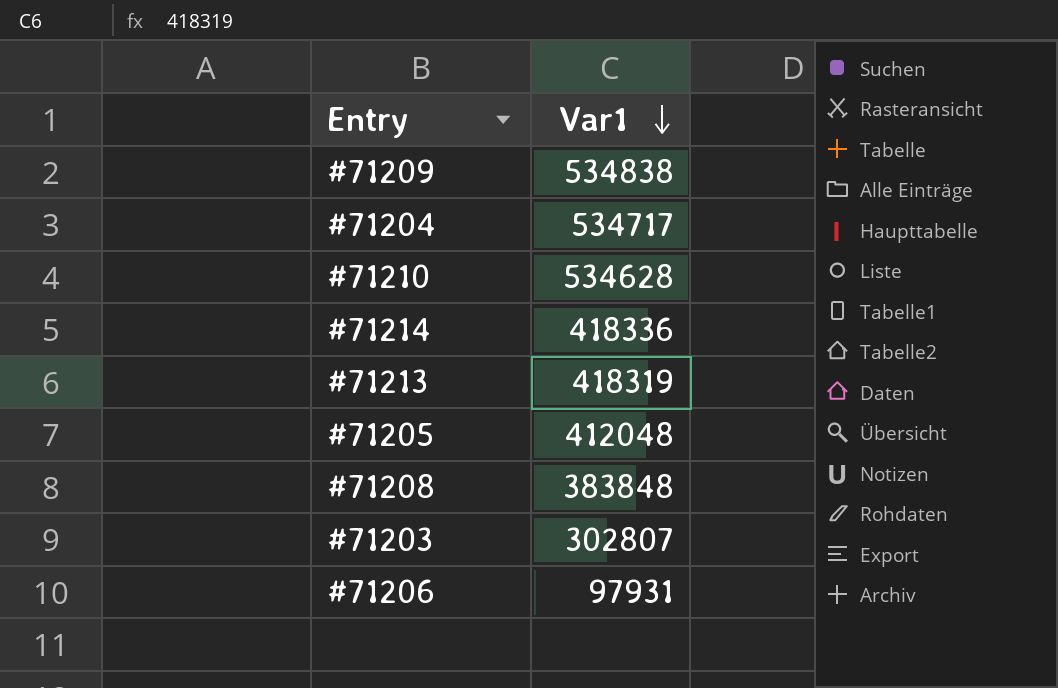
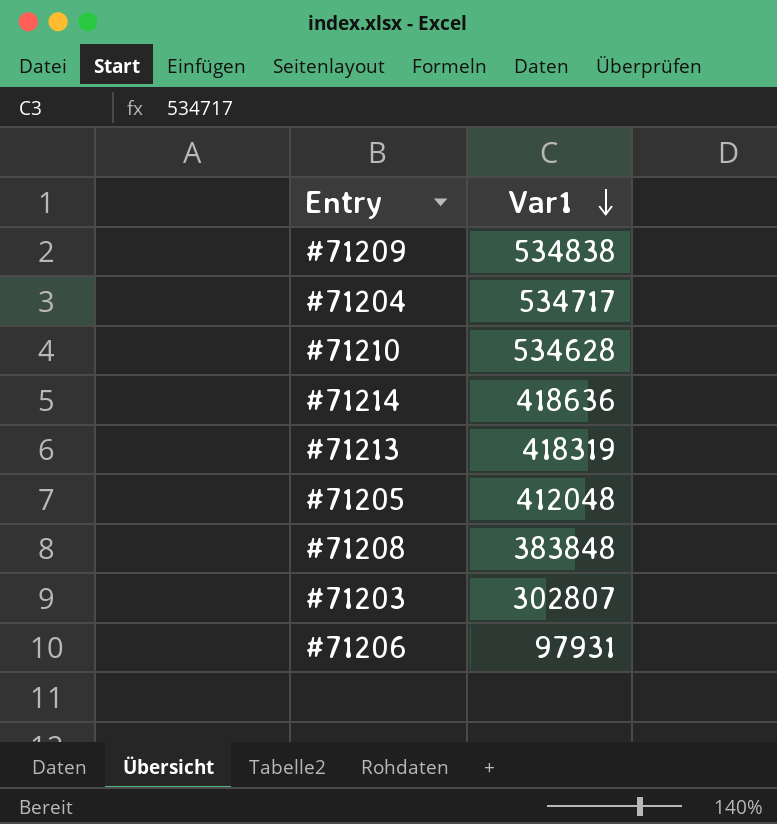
#71214 | Var1: 418336 -> 418636

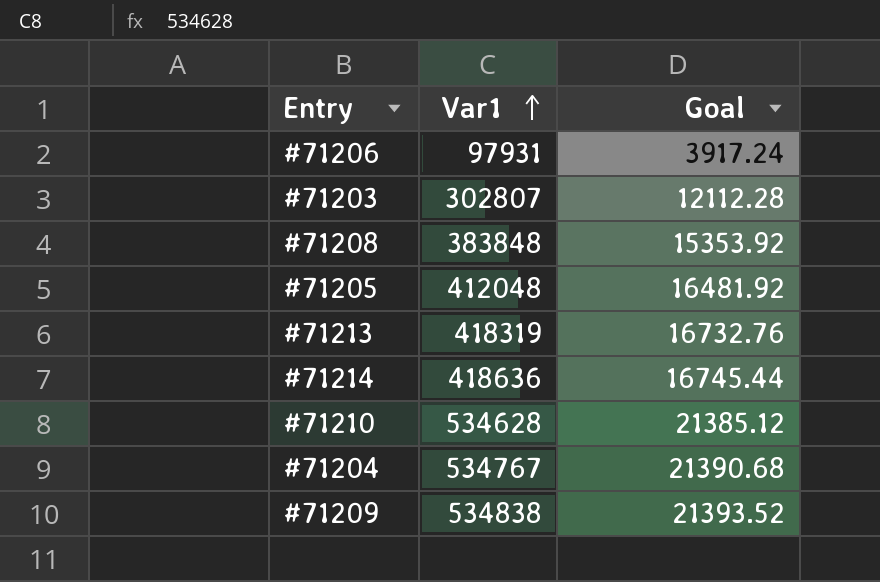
row order: Var1 descending -> Var1 ascending
column Goal | formula: none -> [Var1] * 0.04
#71204 | Var1: 534717 -> 534767

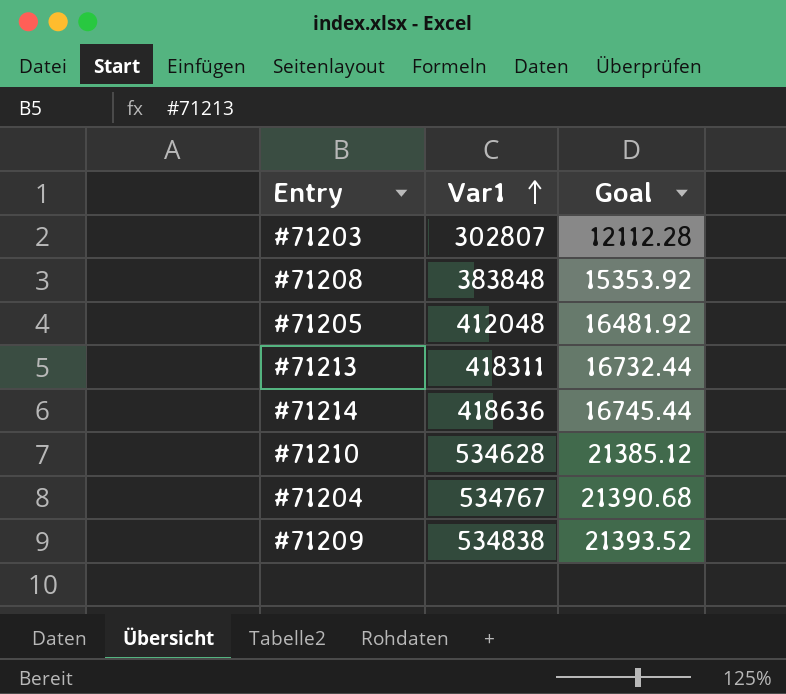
row #71206: 97931 | 3917.24 -> none
#71213 | Var1: 418319 -> 418311
#71213 | Goal: 16732.76 -> 16732.44

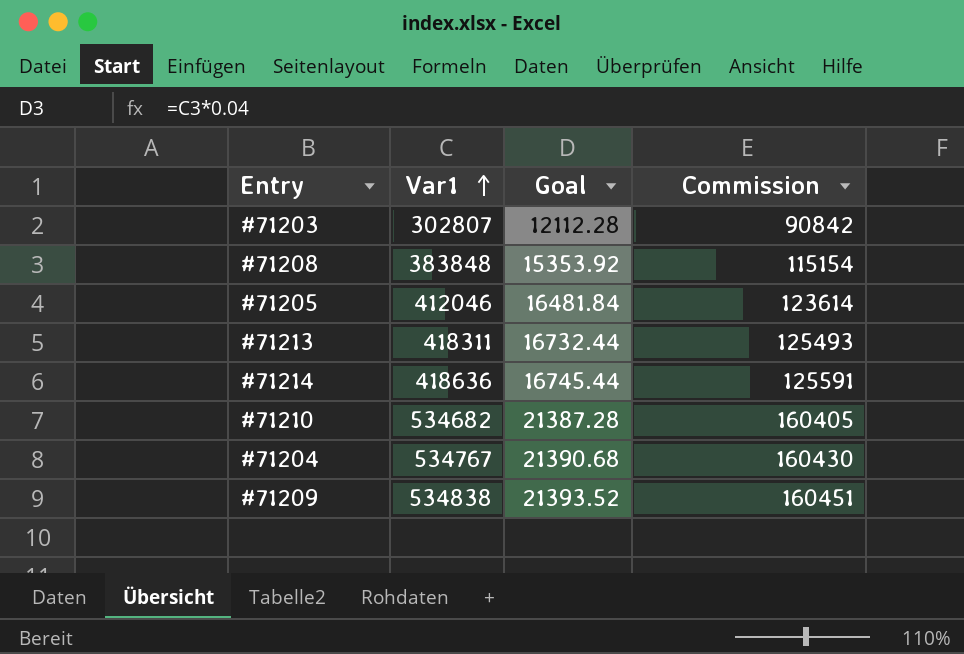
column Commission | formula: none -> [Var1] * 0.3
#71205 | Var1: 412048 -> 412046
#71205 | Goal: 16481.92 -> 16481.84
#71210 | Var1: 534628 -> 534682
#71210 | Goal: 21385.12 -> 21387.28

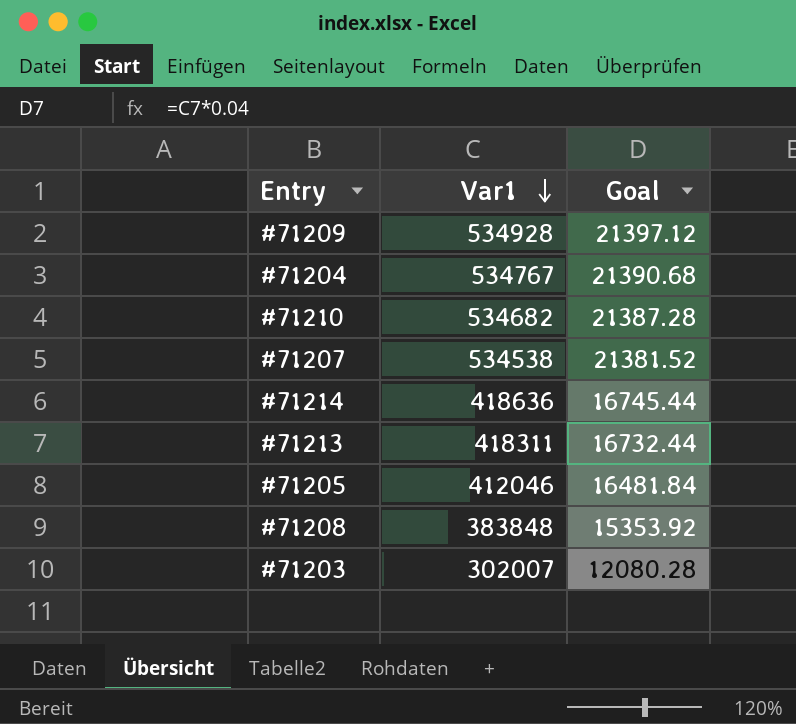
row order: Var1 ascending -> Var1 descending
column Commission | formula: [Var1] * 0.3 -> none
#71209 | Var1: 534838 -> 534928
#71209 | Goal: 21393.52 -> 21397.12
row #71207: none -> 534538 | 21381.52
#71203 | Var1: 302807 -> 302007
#71203 | Goal: 12112.28 -> 12080.28

